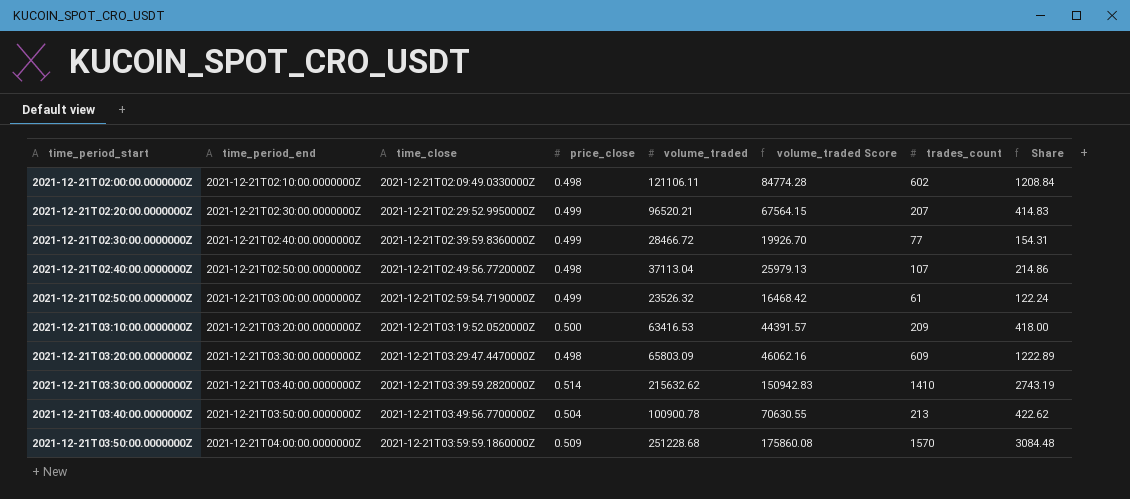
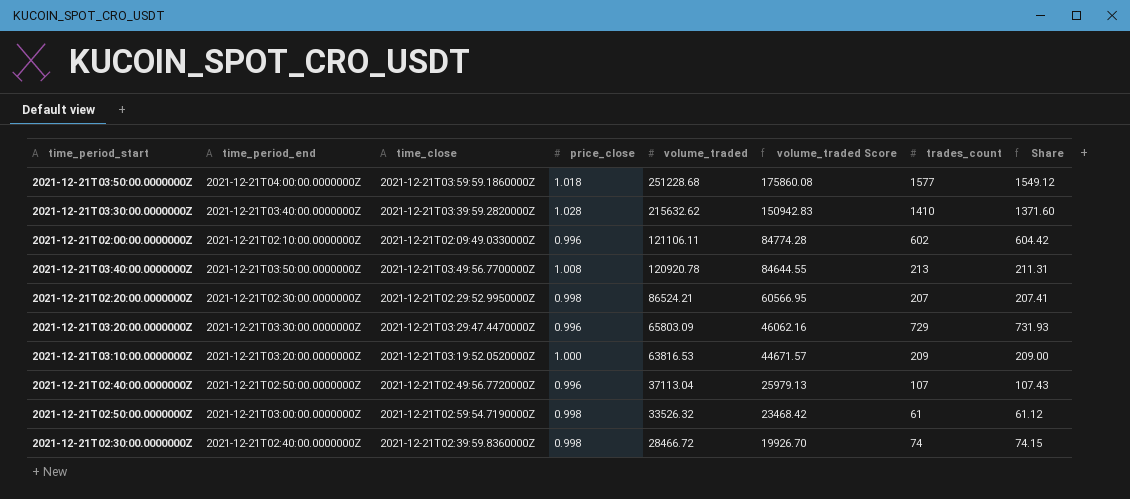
row order: time_period_start ascending -> volume_traded descending
2021-12-21T03:50:00.0000000Z | price_close: 0.509 -> 1.018
2021-12-21T03:50:00.0000000Z | trades_count: 1570 -> 1577
2021-12-21T03:50:00.0000000Z | Share: 3084.48 -> 1549.12
2021-12-21T03:30:00.0000000Z | price_close: 0.514 -> 1.028
2021-12-21T03:30:00.0000000Z | Share: 2743.19 -> 1371.60
2021-12-21T02:00:00.0000000Z | price_close: 0.498 -> 0.996
2021-12-21T02:00:00.0000000Z | Share: 1208.84 -> 604.42
2021-12-21T03:40:00.0000000Z | price_close: 0.504 -> 1.008
2021-12-21T03:40:00.0000000Z | volume_traded: 100900.78 -> 120920.78
2021-12-21T03:40:00.0000000Z | volume_traded Score: 70630.55 -> 84644.55
2021-12-21T03:40:00.0000000Z | Share: 422.62 -> 211.31
2021-12-21T02:20:00.0000000Z | price_close: 0.499 -> 0.998
2021-12-21T02:20:00.0000000Z | volume_traded: 96520.21 -> 86524.21
2021-12-21T02:20:00.0000000Z | volume_traded Score: 67564.15 -> 60566.95
2021-12-21T02:20:00.0000000Z | Share: 414.83 -> 207.41
2021-12-21T03:20:00.0000000Z | price_close: 0.498 -> 0.996
2021-12-21T03:20:00.0000000Z | trades_count: 609 -> 729
2021-12-21T03:20:00.0000000Z | Share: 1222.89 -> 731.93
2021-12-21T03:10:00.0000000Z | price_close: 0.500 -> 1.000
2021-12-21T03:10:00.0000000Z | volume_traded: 63416.53 -> 63816.53
2021-12-21T03:10:00.0000000Z | volume_traded Score: 44391.57 -> 44671.57
2021-12-21T03:10:00.0000000Z | Share: 418.00 -> 209.00
2021-12-21T02:40:00.0000000Z | price_close: 0.498 -> 0.996
2021-12-21T02:40:00.0000000Z | Share: 214.86 -> 107.43
2021-12-21T02:50:00.0000000Z | price_close: 0.499 -> 0.998
2021-12-21T02:50:00.0000000Z | volume_traded: 23526.32 -> 33526.32
2021-12-21T02:50:00.0000000Z | volume_traded Score: 16468.42 -> 23468.42
2021-12-21T02:50:00.0000000Z | Share: 122.24 -> 61.12
2021-12-21T02:30:00.0000000Z | price_close: 0.499 -> 0.998
2021-12-21T02:30:00.0000000Z | trades_count: 77 -> 74
2021-12-21T02:30:00.0000000Z | Share: 154.31 -> 74.15

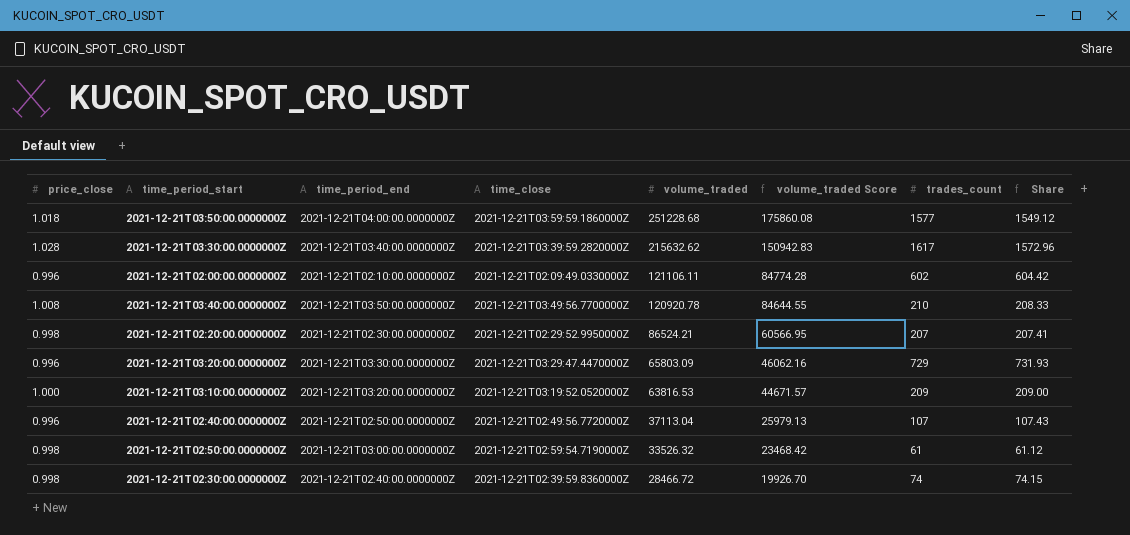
column price_close | position: 4 -> 1
2021-12-21T03:30:00.0000000Z | trades_count: 1410 -> 1617
2021-12-21T03:30:00.0000000Z | Share: 1371.60 -> 1572.96
2021-12-21T03:40:00.0000000Z | trades_count: 213 -> 210
2021-12-21T03:40:00.0000000Z | Share: 211.31 -> 208.33

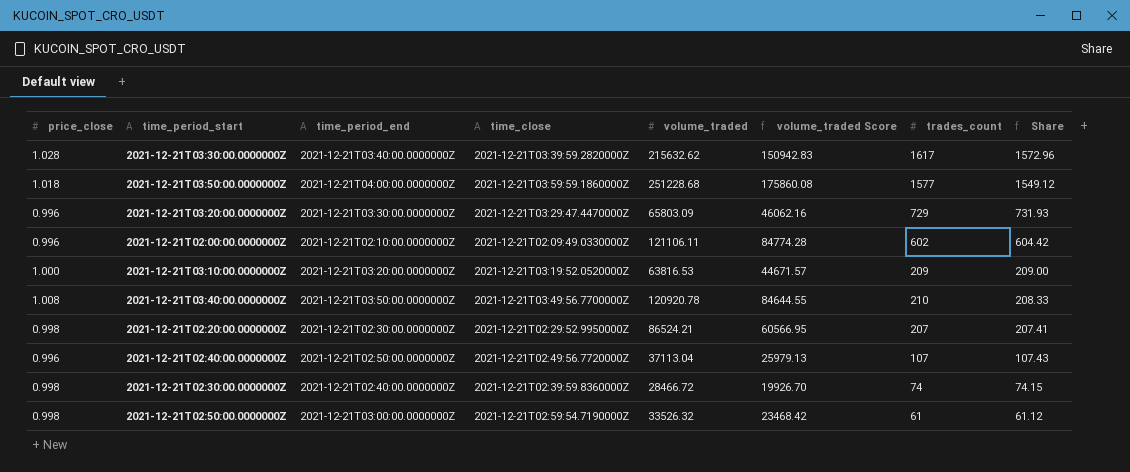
row order: volume_traded descending -> Share descending

